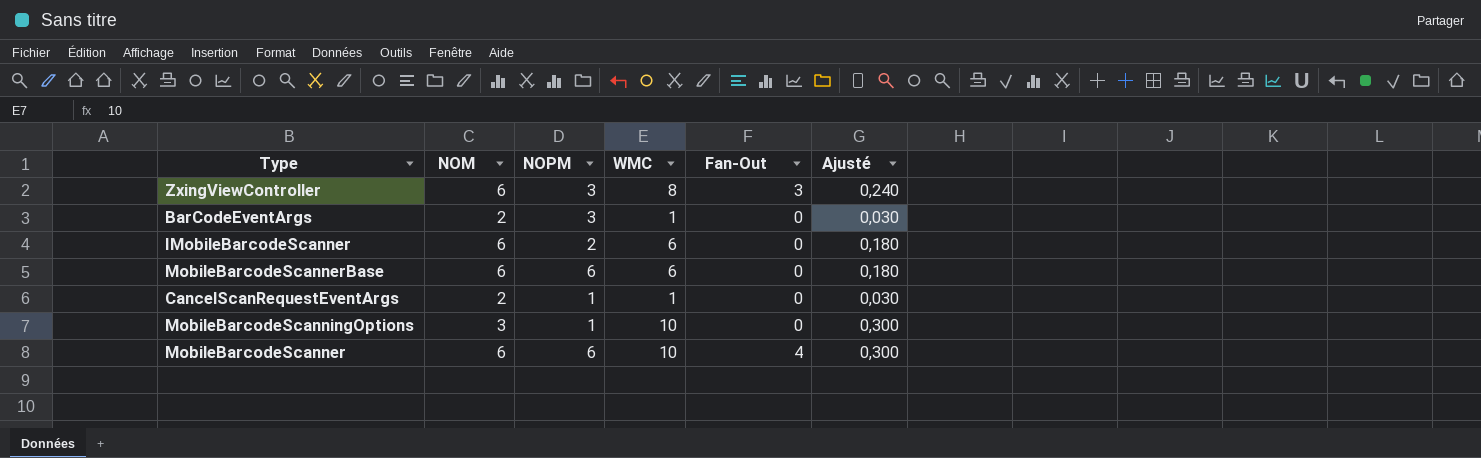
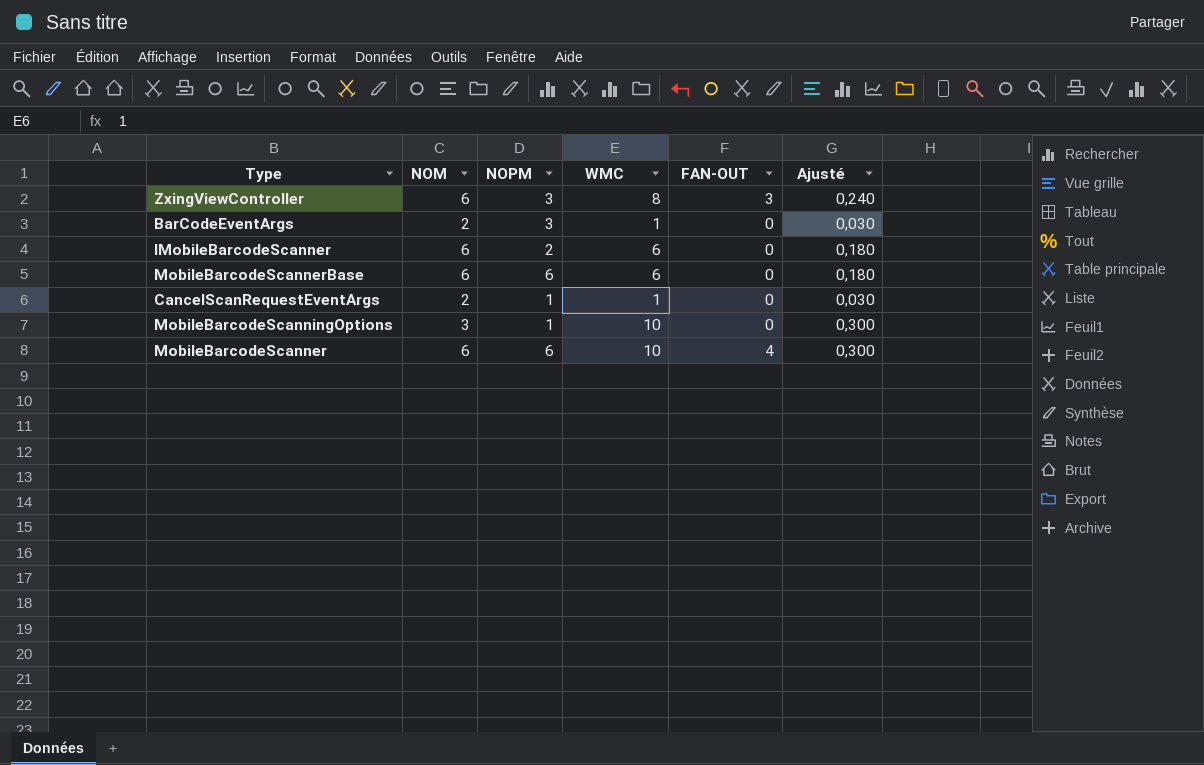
column name: Fan-Out -> FAN-OUT

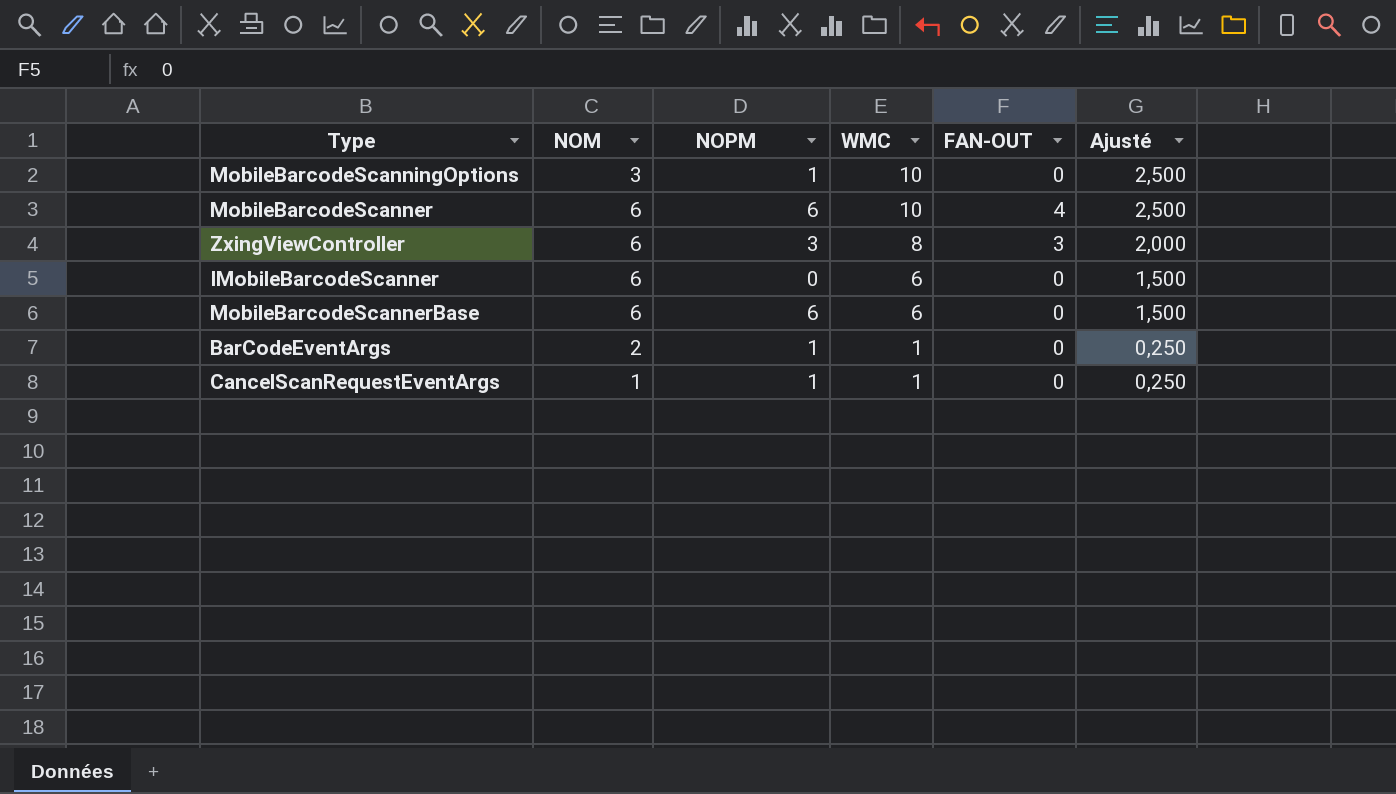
row order: none -> WMC descending
column Ajusté | formula: [WMC] * 0,03 -> [WMC] * 0,25
IMobileBarcodeScanner | NOPM: 2 -> 0
BarCodeEventArgs | NOPM: 3 -> 1
CancelScanRequestEventArgs | NOM: 2 -> 1

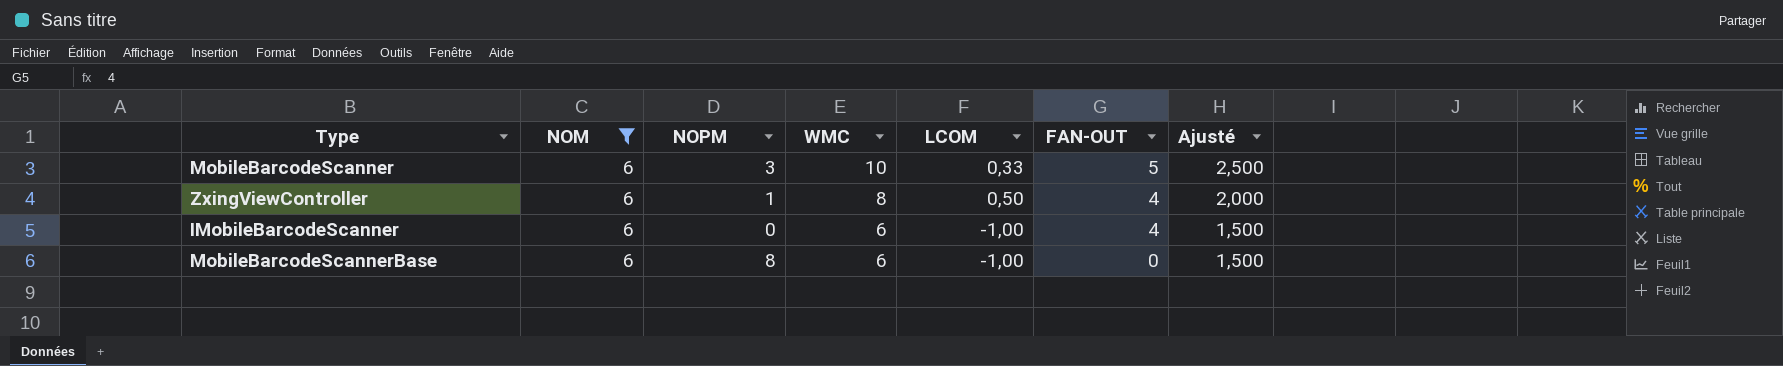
filter: none -> NOM = 6
column LCOM | position: none -> 5
MobileBarcodeScanner | NOPM: 6 -> 3
MobileBarcodeScanner | FAN-OUT: 4 -> 5
ZxingViewController | NOPM: 3 -> 1
ZxingViewController | FAN-OUT: 3 -> 4
IMobileBarcodeScanner | FAN-OUT: 0 -> 4
MobileBarcodeScannerBase | NOPM: 6 -> 8

